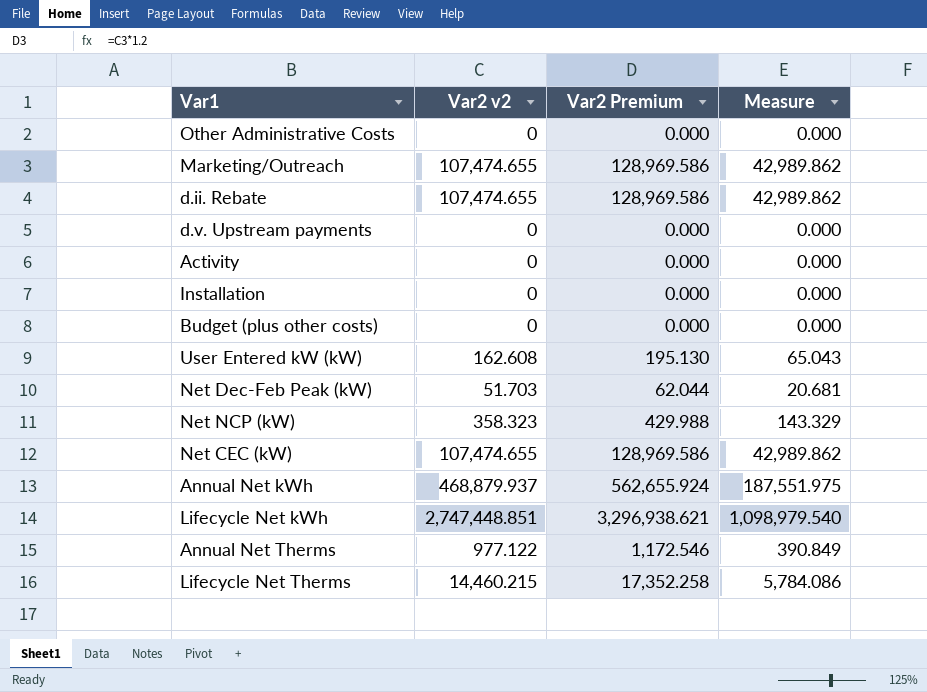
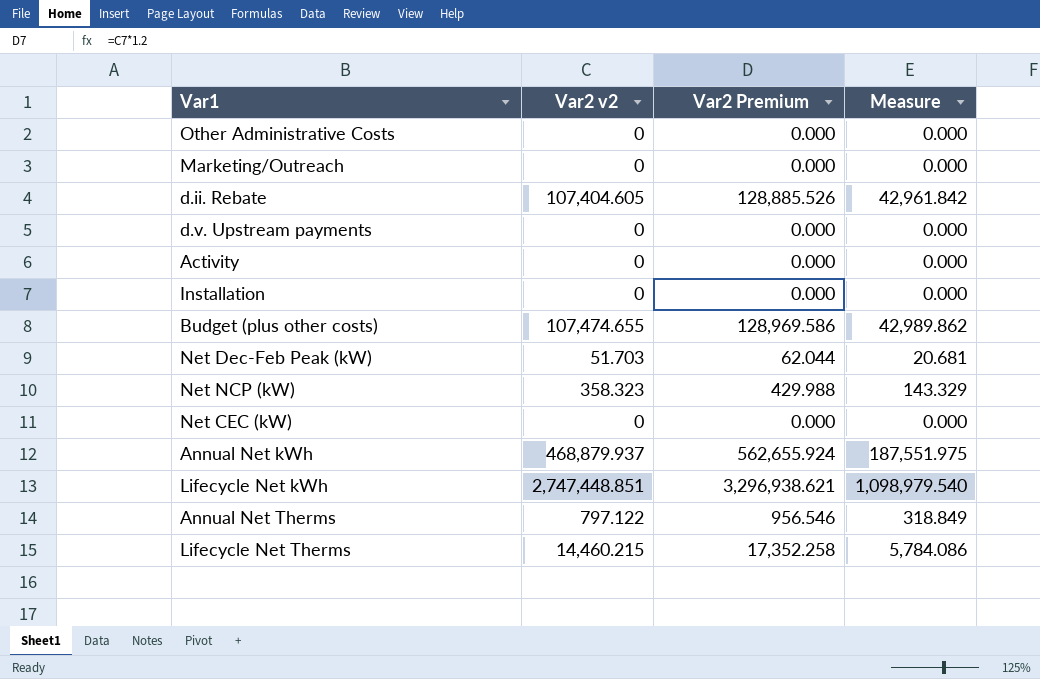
row User Entered kW (kW): 162.608 | 195.130 | 65.043 -> none
Marketing/Outreach | Var2 v2: 107,474.655 -> 0
Marketing/Outreach | Var2 Premium: 128,969.586 -> 0.000
Marketing/Outreach | Measure: 42,989.862 -> 0.000
d.ii. Rebate | Var2 v2: 107,474.655 -> 107,404.605
d.ii. Rebate | Var2 Premium: 128,969.586 -> 128,885.526
d.ii. Rebate | Measure: 42,989.862 -> 42,961.842
Budget (plus other costs) | Var2 v2: 0 -> 107,474.655
Budget (plus other costs) | Var2 Premium: 0.000 -> 128,969.586
Budget (plus other costs) | Measure: 0.000 -> 42,989.862
Net CEC (kW) | Var2 v2: 107,474.655 -> 0
Net CEC (kW) | Var2 Premium: 128,969.586 -> 0.000
Net CEC (kW) | Measure: 42,989.862 -> 0.000
Annual Net Therms | Var2 v2: 977.122 -> 797.122
Annual Net Therms | Var2 Premium: 1,172.546 -> 956.546
Annual Net Therms | Measure: 390.849 -> 318.849

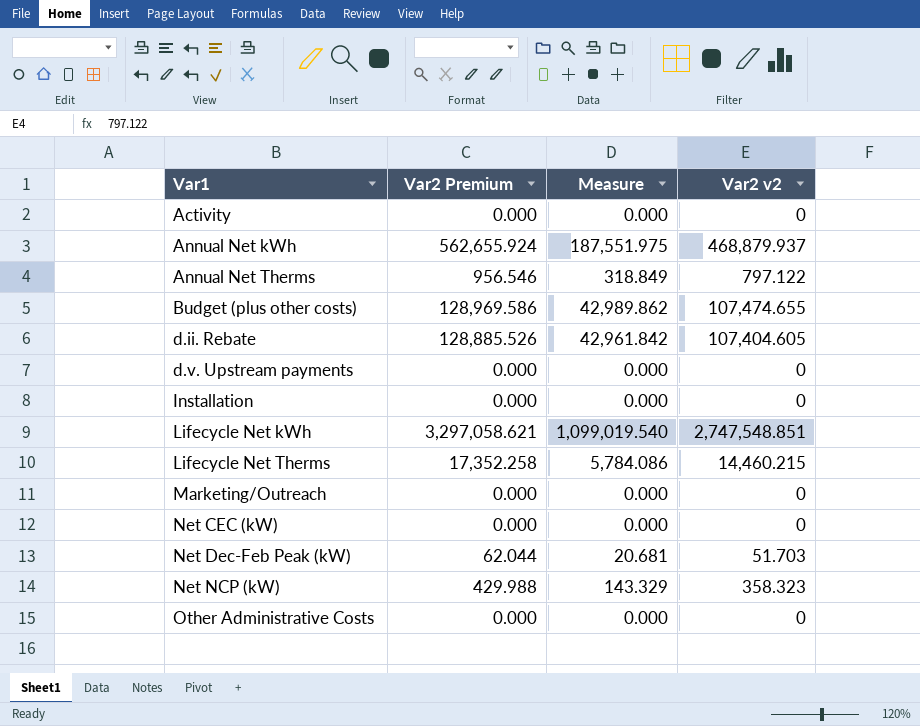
row order: none -> Var1 ascending
column Var2 v2 | position: 2 -> 4
Lifecycle Net kWh | Var2 Premium: 3,296,938.621 -> 3,297,058.621
Lifecycle Net kWh | Measure: 1,098,979.540 -> 1,099,019.540
Lifecycle Net kWh | Var2 v2: 2,747,448.851 -> 2,747,548.851

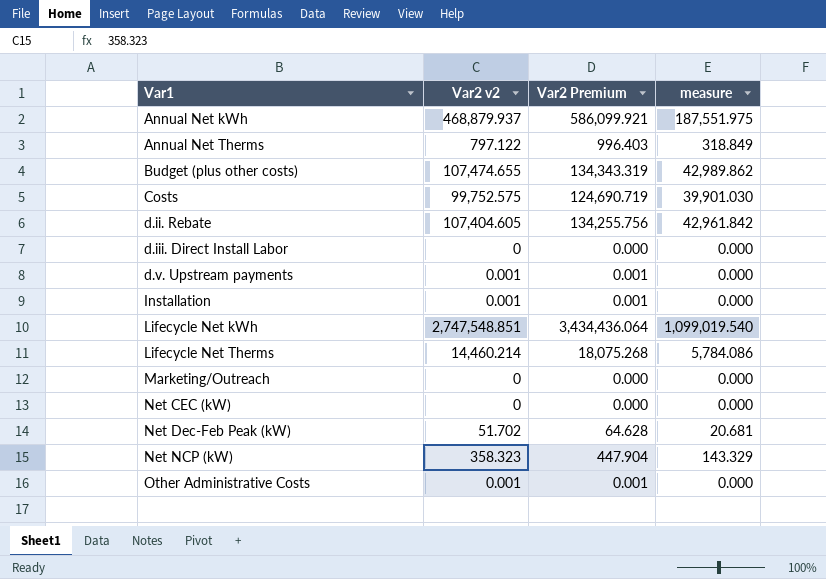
column Var2 v2 | position: 4 -> 2
column Var2 Premium | formula: [Var2 v2] * 1.2 -> [Var2 v2] * 1.25
column name: Measure -> measure
row Activity: 0.000 | 0.000 | 0 -> none
row Costs: none -> 99,752.575 | 124,690.719 | 39,901.030
row d.iii. Direct Install Labor: none -> 0 | 0.000 | 0.000
d.v. Upstream payments | Var2 v2: 0 -> 0.001
Installation | Var2 v2: 0 -> 0.001
Lifecycle Net Therms | Var2 v2: 14,460.215 -> 14,460.214
Net Dec-Feb Peak (kW) | Var2 v2: 51.703 -> 51.702
Other Administrative Costs | Var2 v2: 0 -> 0.001

